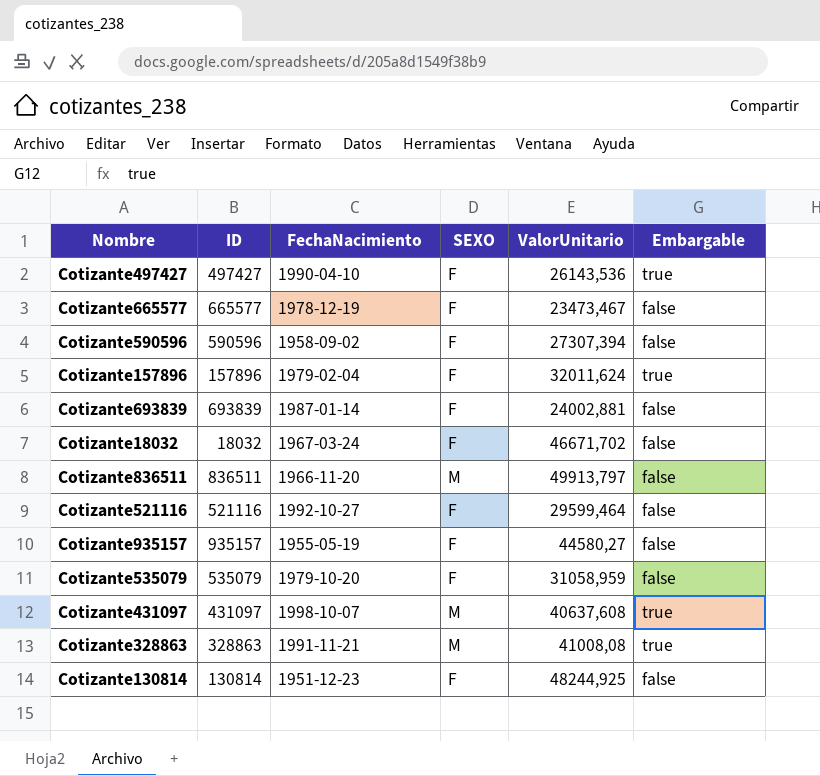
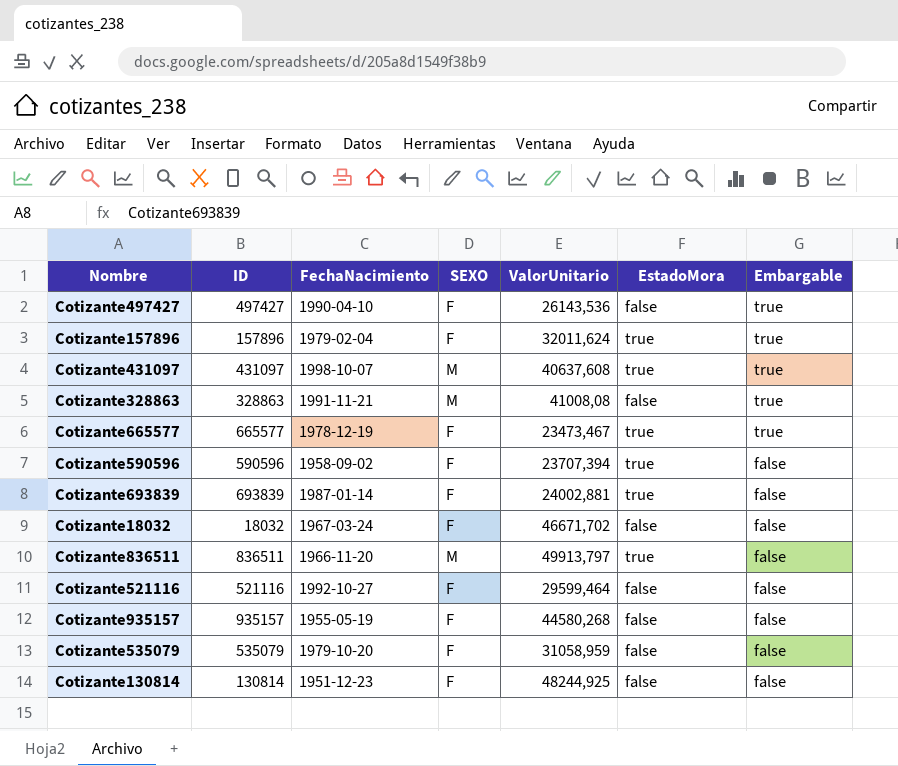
row order: none -> Embargable descending
column EstadoMora | position: none -> 6
Cotizante665577 | Embargable: false -> true
Cotizante590596 | ValorUnitario: 27307,394 -> 23707,394
Cotizante935157 | ValorUnitario: 44580,27 -> 44580,268

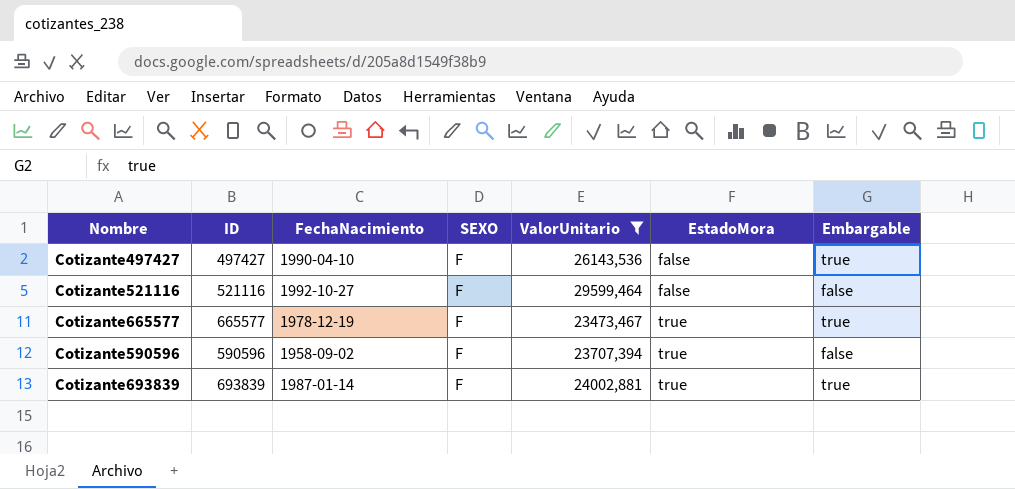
filter: none -> ValorUnitario <= 29599,464
row order: Embargable descending -> EstadoMora ascending
Cotizante693839 | Embargable: false -> true

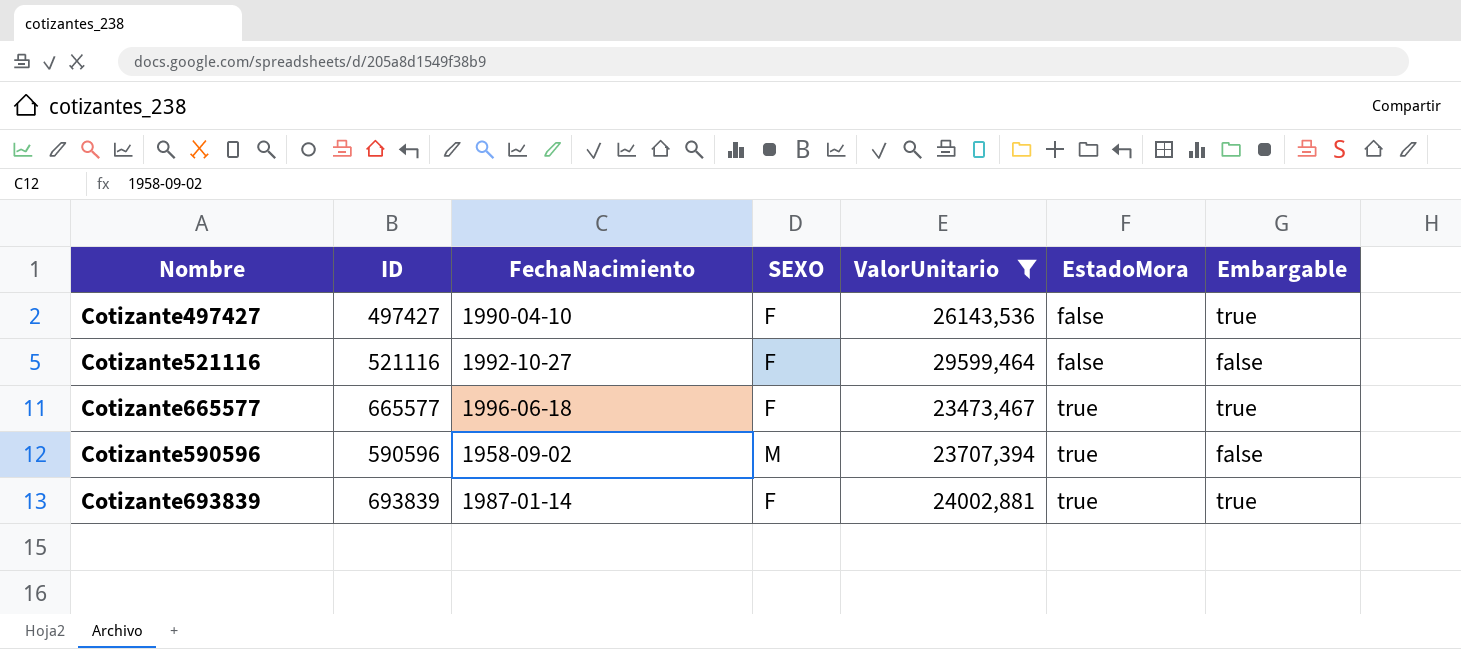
Cotizante665577 | FechaNacimiento: 1978-12-19 -> 1996-06-18
Cotizante590596 | SEXO: F -> M

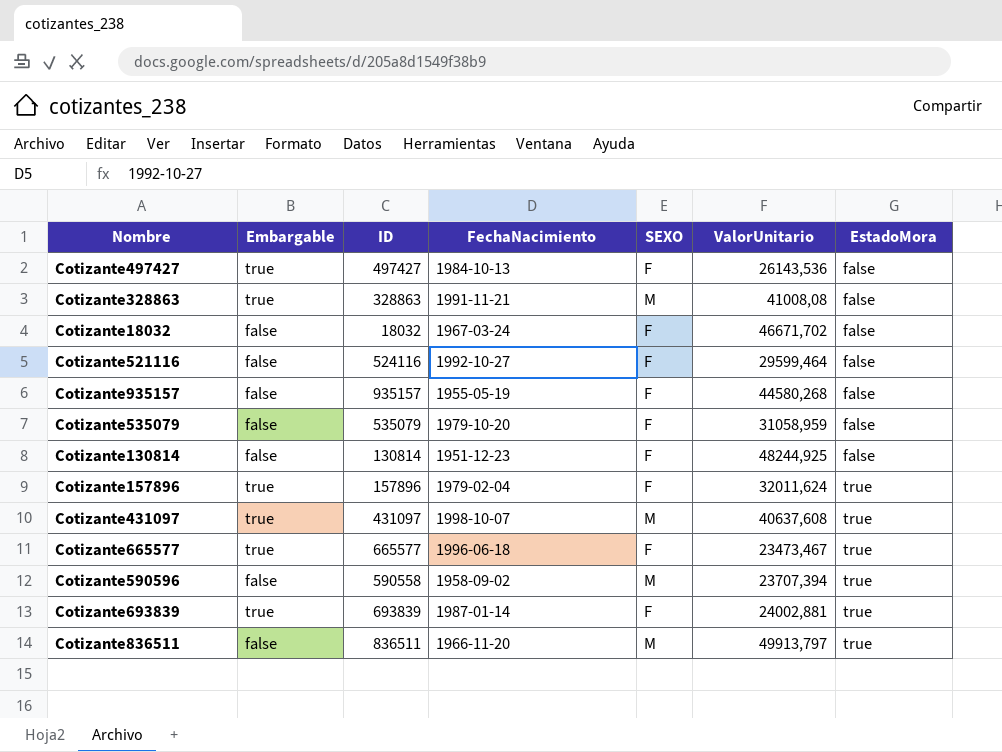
filter: ValorUnitario <= 29599,464 -> none
column Embargable | position: 7 -> 2
Cotizante497427 | FechaNacimiento: 1990-04-10 -> 1984-10-13
Cotizante521116 | ID: 521116 -> 524116
Cotizante590596 | ID: 590596 -> 590558

